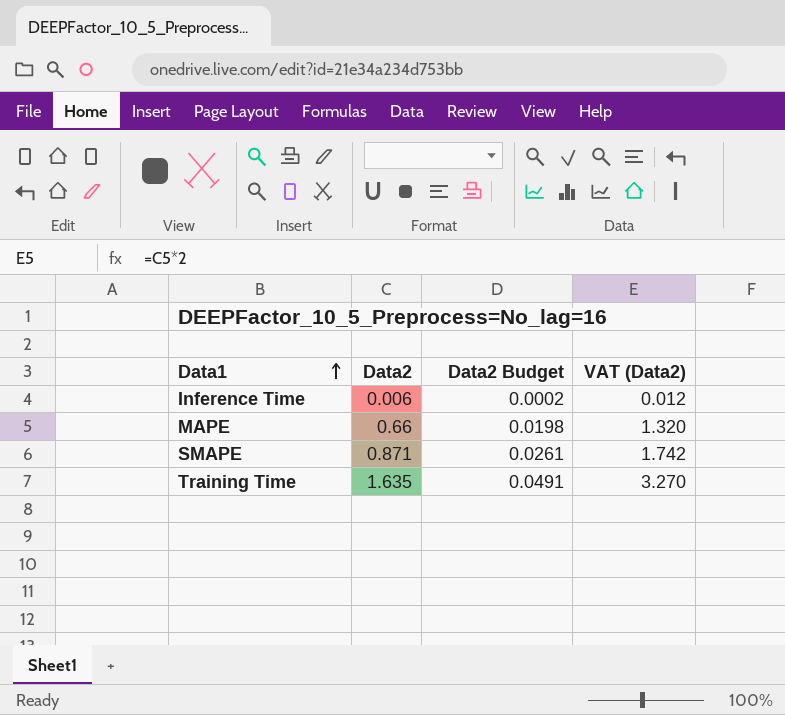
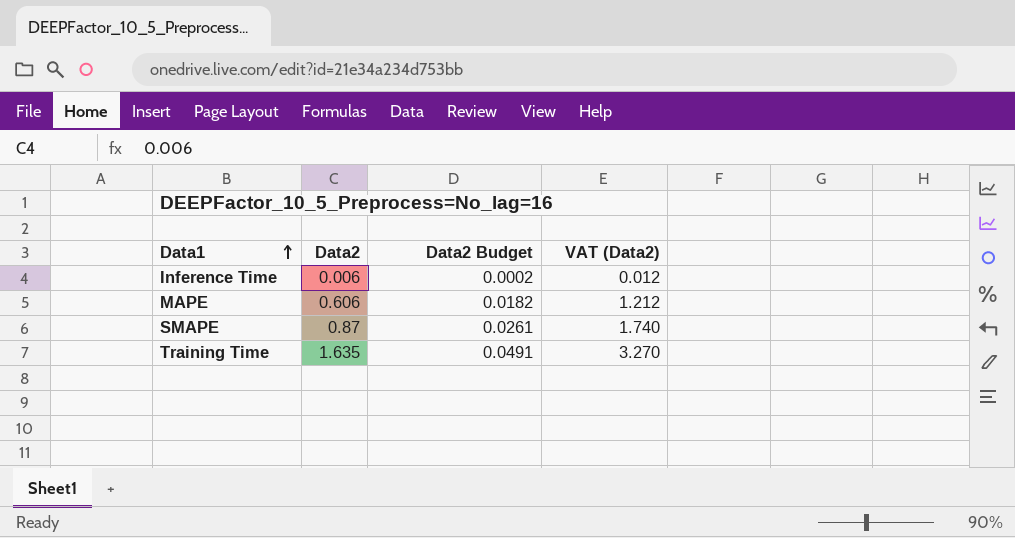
MAPE | Data2: 0.66 -> 0.606
MAPE | Data2 Budget: 0.0198 -> 0.0182
MAPE | VAT (Data2): 1.320 -> 1.212
SMAPE | Data2: 0.871 -> 0.87
SMAPE | VAT (Data2): 1.742 -> 1.740

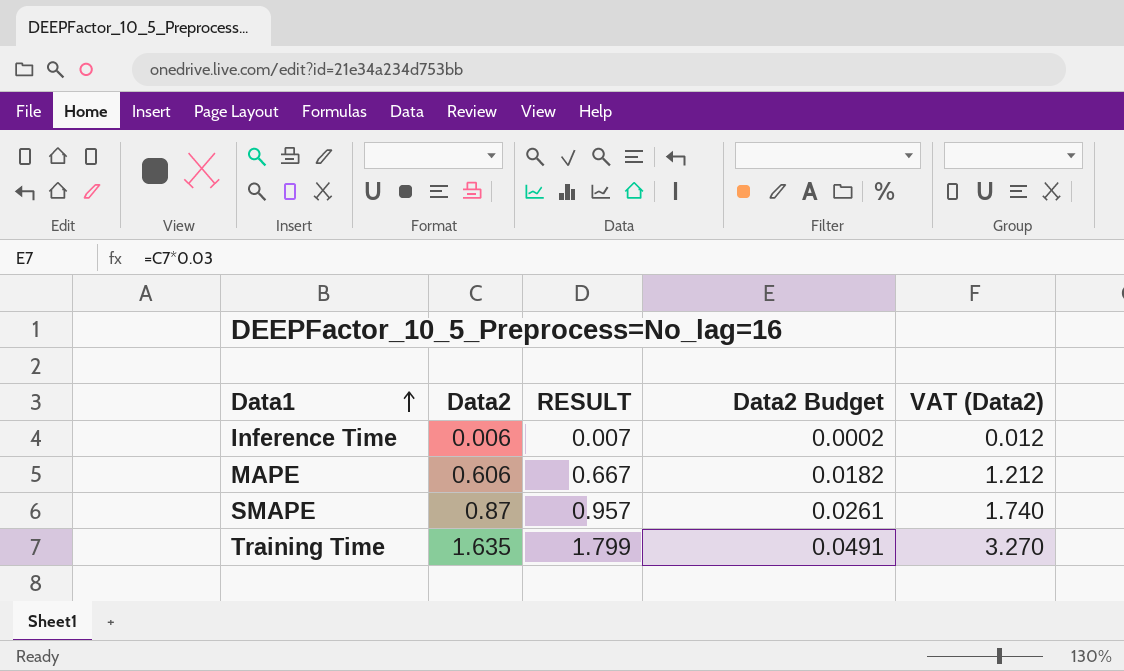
column RESULT | formula: none -> [Data2] * 1.1

